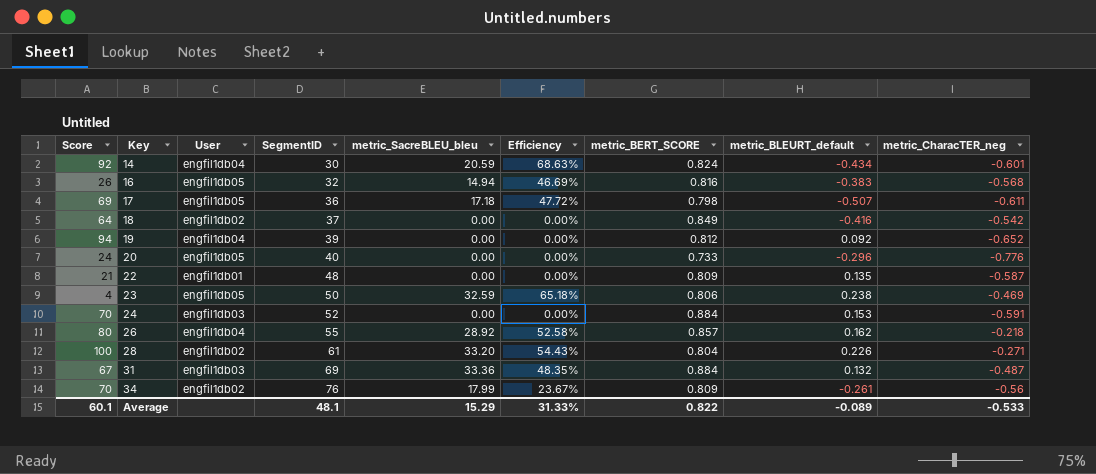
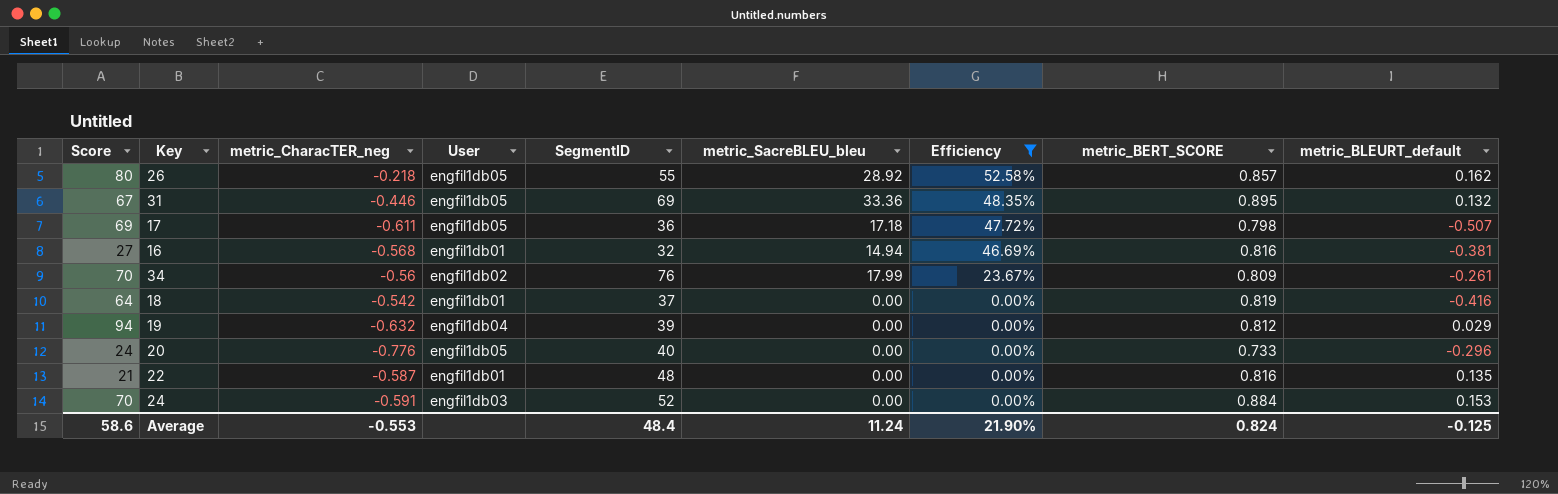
filter: none -> Efficiency <= 52.58%
row order: Key ascending -> Efficiency descending
column metric_CharacTER_neg | position: 9 -> 3
26 | User: engfil1db04 -> engfil1db05
31 | metric_CharacTER_neg: -0.487 -> -0.446
31 | User: engfil1db03 -> engfil1db05
31 | metric_BERT_SCORE: 0.884 -> 0.895
16 | Score: 26 -> 27
16 | User: engfil1db05 -> engfil1db01
16 | metric_BLEURT_default: -0.383 -> -0.381
18 | User: engfil1db02 -> engfil1db01
18 | metric_BERT_SCORE: 0.849 -> 0.819
19 | metric_CharacTER_neg: -0.652 -> -0.632
19 | metric_BLEURT_default: 0.092 -> 0.029
22 | metric_BERT_SCORE: 0.809 -> 0.816
Average | Score: 60.1 -> 58.6
Average | metric_CharacTER_neg: -0.533 -> -0.553
Average | SegmentID: 48.1 -> 48.4
Average | metric_SacreBLEU_bleu: 15.29 -> 11.24
Average | Efficiency: 31.33% -> 21.90%
Average | metric_BERT_SCORE: 0.822 -> 0.824
Average | metric_BLEURT_default: -0.089 -> -0.125

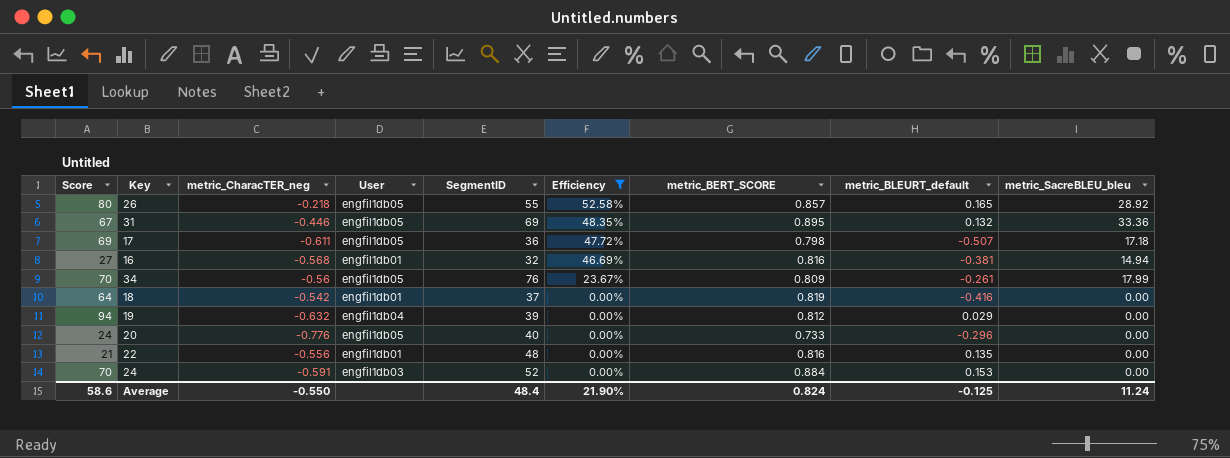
column metric_SacreBLEU_bleu | position: 6 -> 9
26 | metric_BLEURT_default: 0.162 -> 0.165
34 | User: engfil1db02 -> engfil1db05
22 | metric_CharacTER_neg: -0.587 -> -0.556
Average | metric_CharacTER_neg: -0.553 -> -0.550

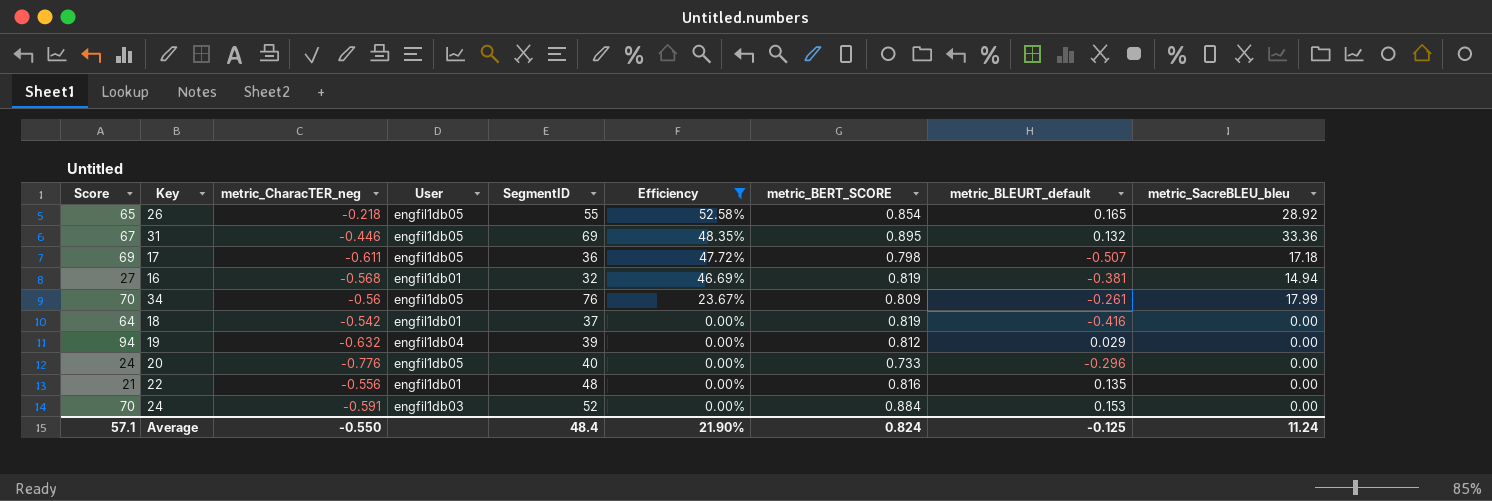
26 | Score: 80 -> 65
26 | metric_BERT_SCORE: 0.857 -> 0.854
16 | metric_BERT_SCORE: 0.816 -> 0.819
Average | Score: 58.6 -> 57.1

